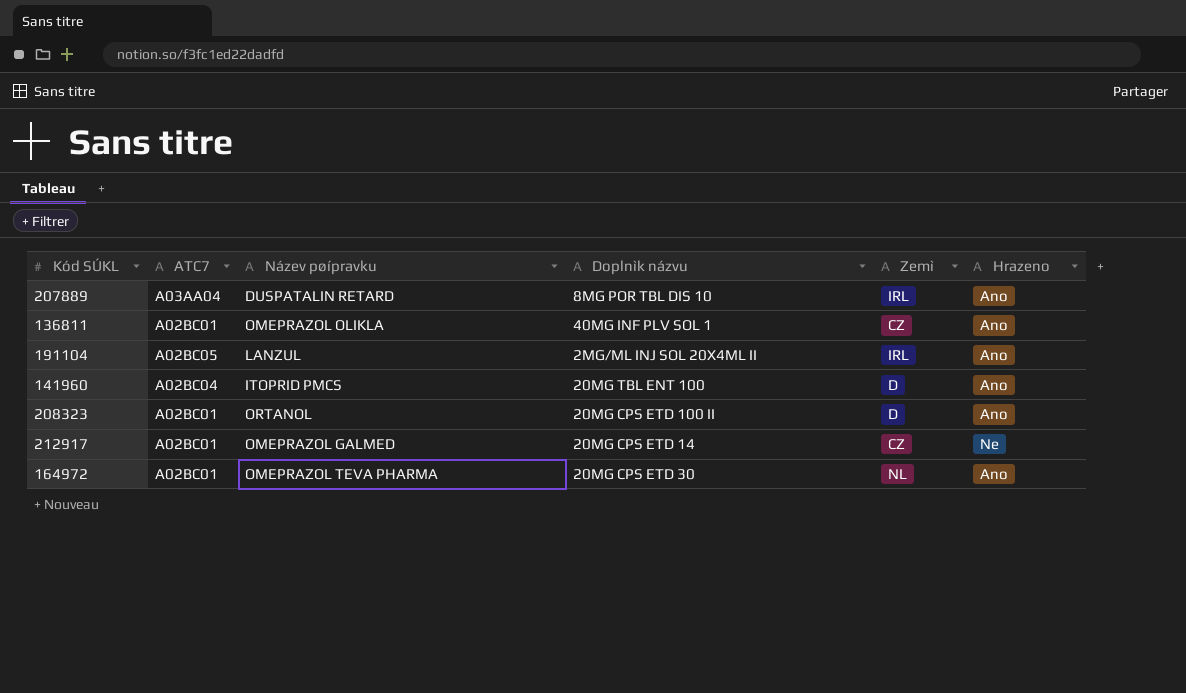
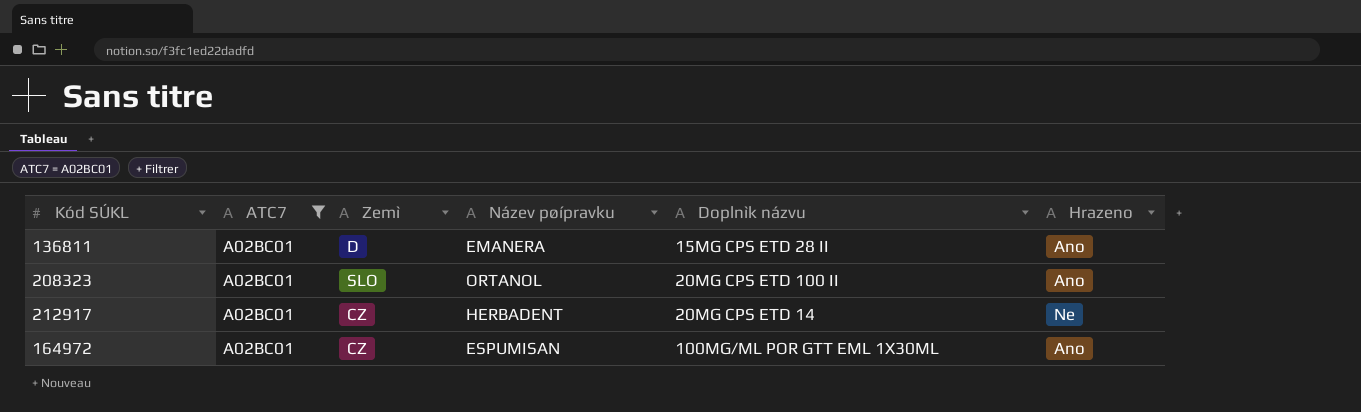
filter: none -> ATC7 = A02BC01
column Zemì | position: 5 -> 3
136811 | Zemì: CZ -> D
136811 | Název pøípravku: OMEPRAZOL OLIKLA -> EMANERA
136811 | Doplnìk názvu: 40MG INF PLV SOL 1 -> 15MG CPS ETD 28 II
208323 | Zemì: D -> SLO
212917 | Název pøípravku: OMEPRAZOL GALMED -> HERBADENT
164972 | Zemì: NL -> CZ
164972 | Název pøípravku: OMEPRAZOL TEVA PHARMA -> ESPUMISAN
164972 | Doplnìk názvu: 20MG CPS ETD 30 -> 100MG/ML POR GTT EML 1X30ML

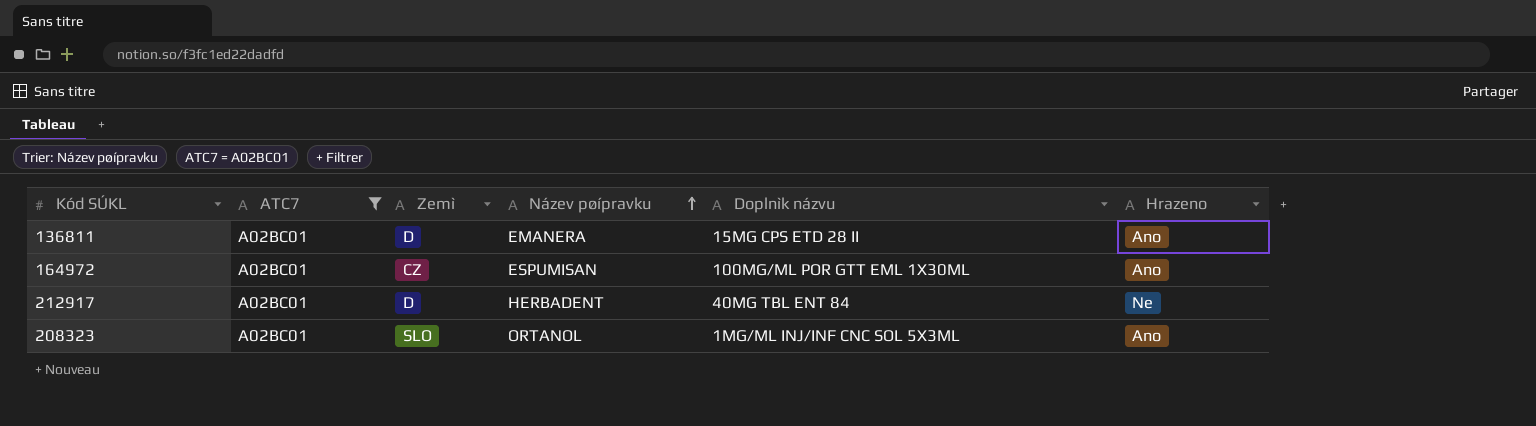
row order: none -> Název pøípravku ascending
212917 | Zemì: CZ -> D
212917 | Doplnìk názvu: 20MG CPS ETD 14 -> 40MG TBL ENT 84
208323 | Doplnìk názvu: 20MG CPS ETD 100 II -> 1MG/ML INJ/INF CNC SOL 5X3ML

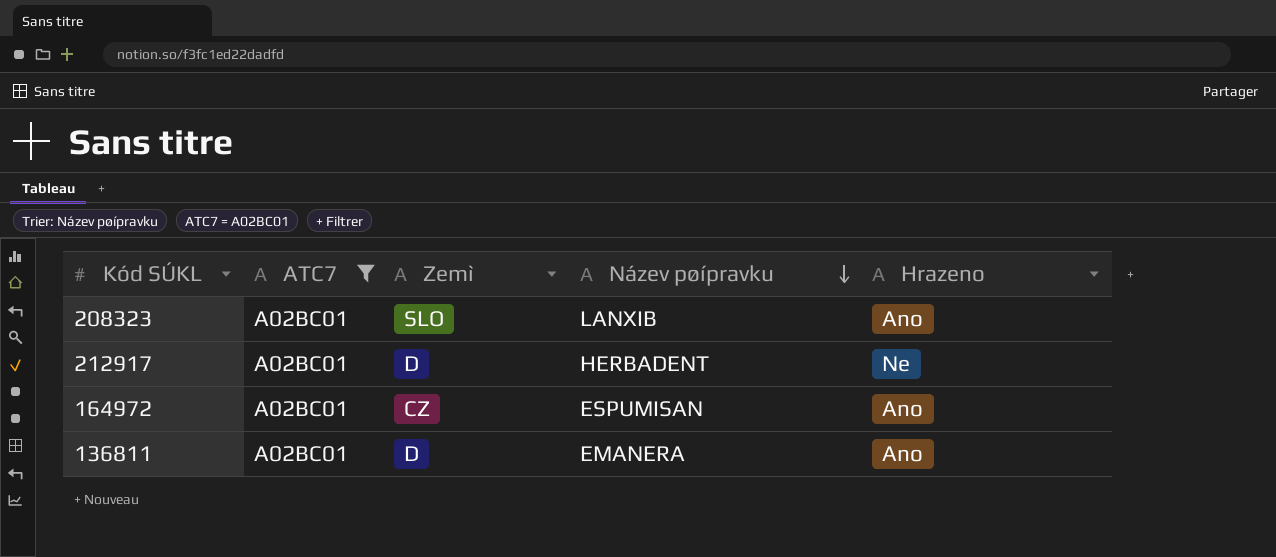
row order: Název pøípravku ascending -> Název pøípravku descending
column Doplnìk názvu | position: 5 -> none
208323 | Název pøípravku: ORTANOL -> LANXIB

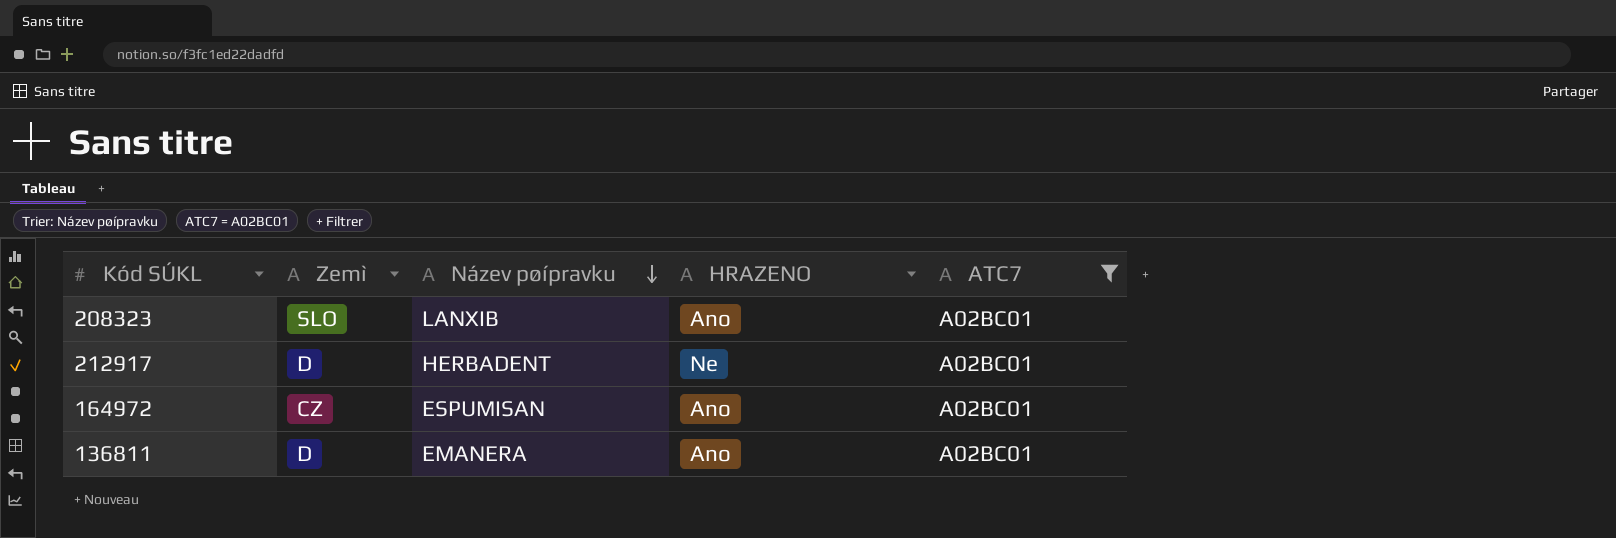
column name: Hrazeno -> HRAZENO
column ATC7 | position: 2 -> 5

